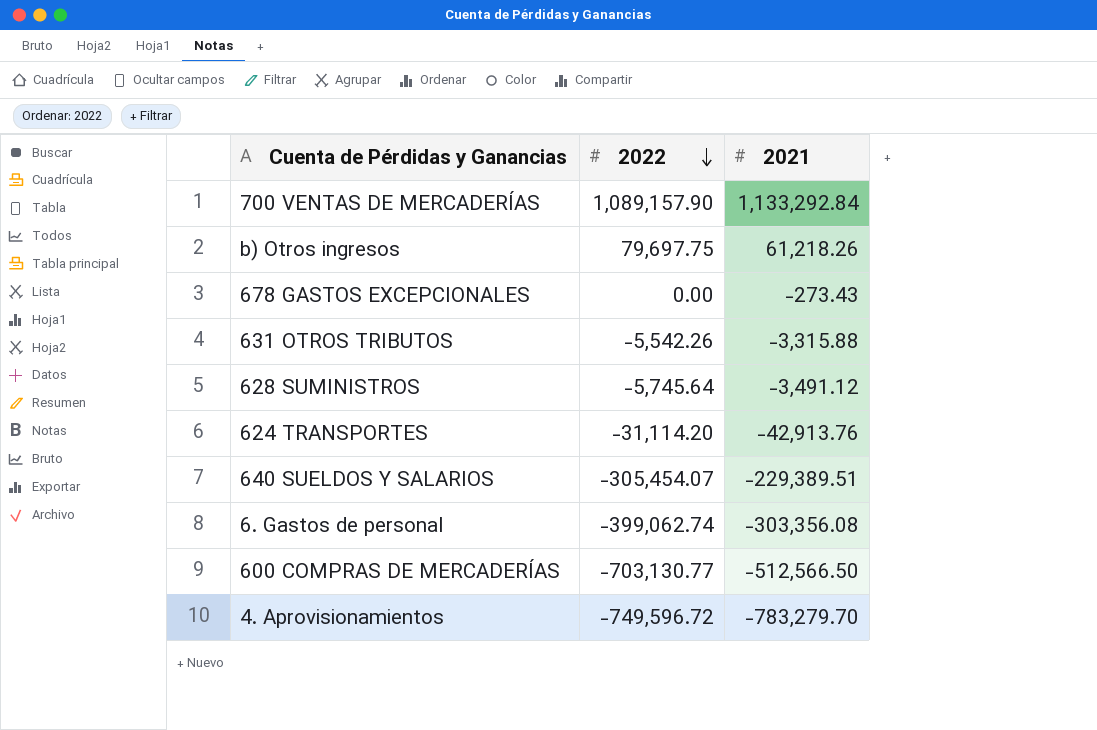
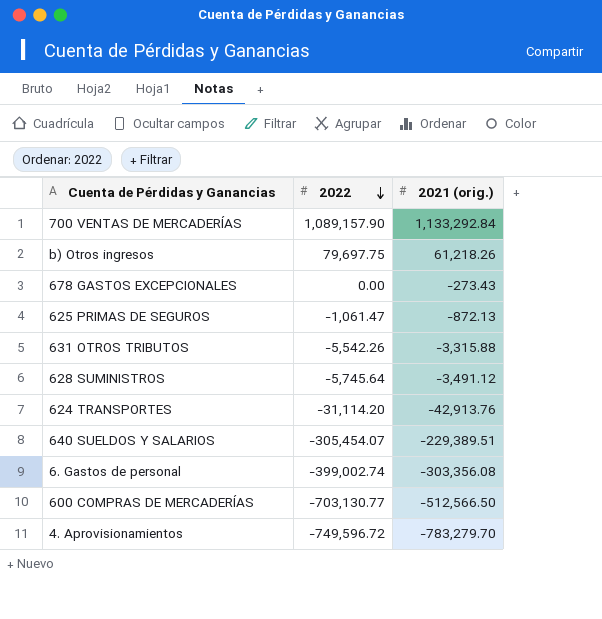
column name: 2021 -> 2021 (orig.)
row 625 PRIMAS DE SEGUROS: none -> -1,061.47 | -872.13
6. Gastos de personal | 2022: -399,062.74 -> -399,002.74

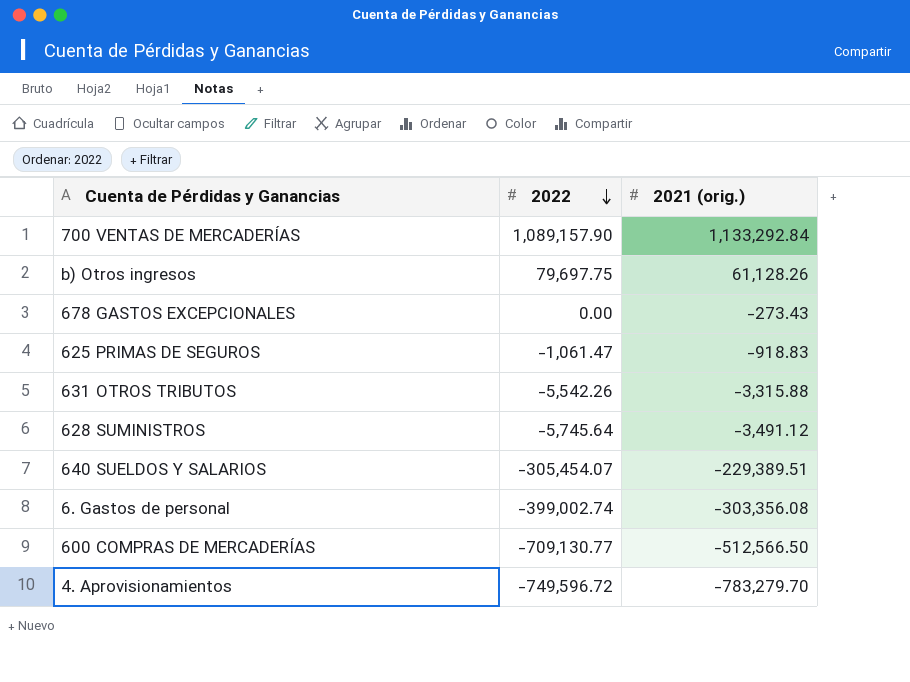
row 624 TRANSPORTES: -31,114.20 | -42,913.76 -> none
b) Otros ingresos | 2021 (orig.): 61,218.26 -> 61,128.26
625 PRIMAS DE SEGUROS | 2021 (orig.): -872.13 -> -918.83
600 COMPRAS DE MERCADERÍAS | 2022: -703,130.77 -> -709,130.77

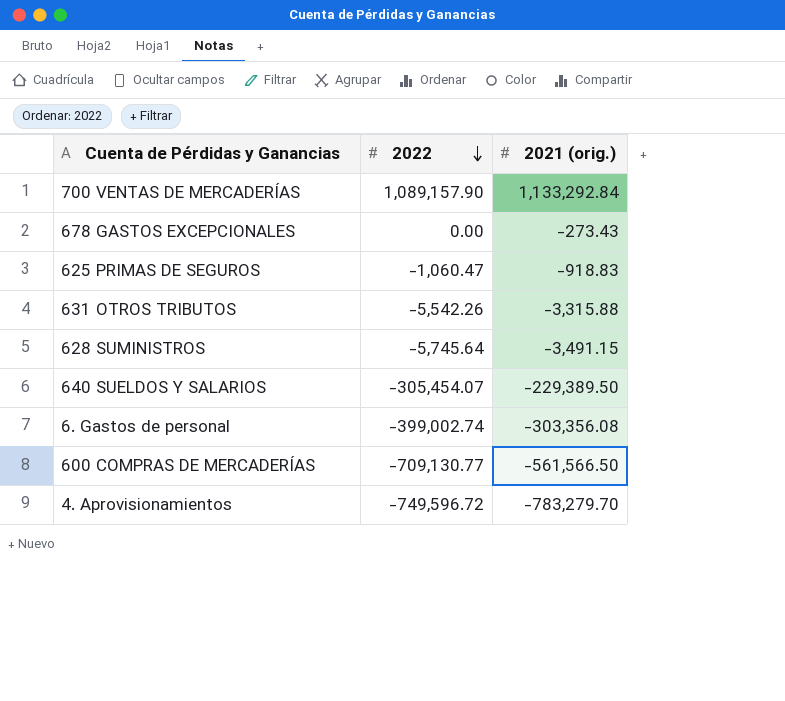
row b) Otros ingresos: 79,697.75 | 61,128.26 -> none
625 PRIMAS DE SEGUROS | 2022: -1,061.47 -> -1,060.47
628 SUMINISTROS | 2021 (orig.): -3,491.12 -> -3,491.15
640 SUELDOS Y SALARIOS | 2021 (orig.): -229,389.51 -> -229,389.50
600 COMPRAS DE MERCADERÍAS | 2021 (orig.): -512,566.50 -> -561,566.50

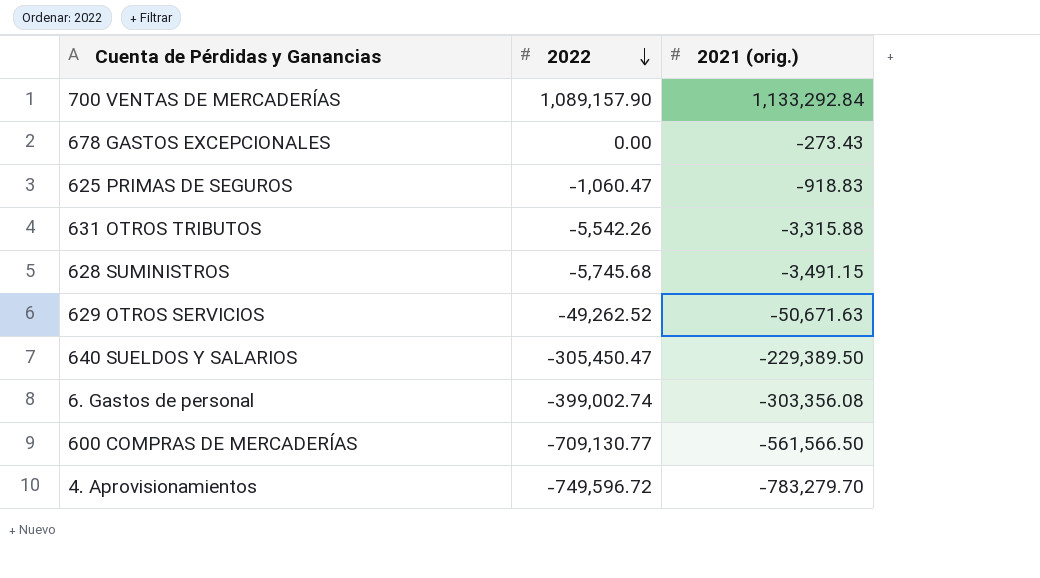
628 SUMINISTROS | 2022: -5,745.64 -> -5,745.68
row 629 OTROS SERVICIOS: none -> -49,262.52 | -50,671.63
640 SUELDOS Y SALARIOS | 2022: -305,454.07 -> -305,450.47

